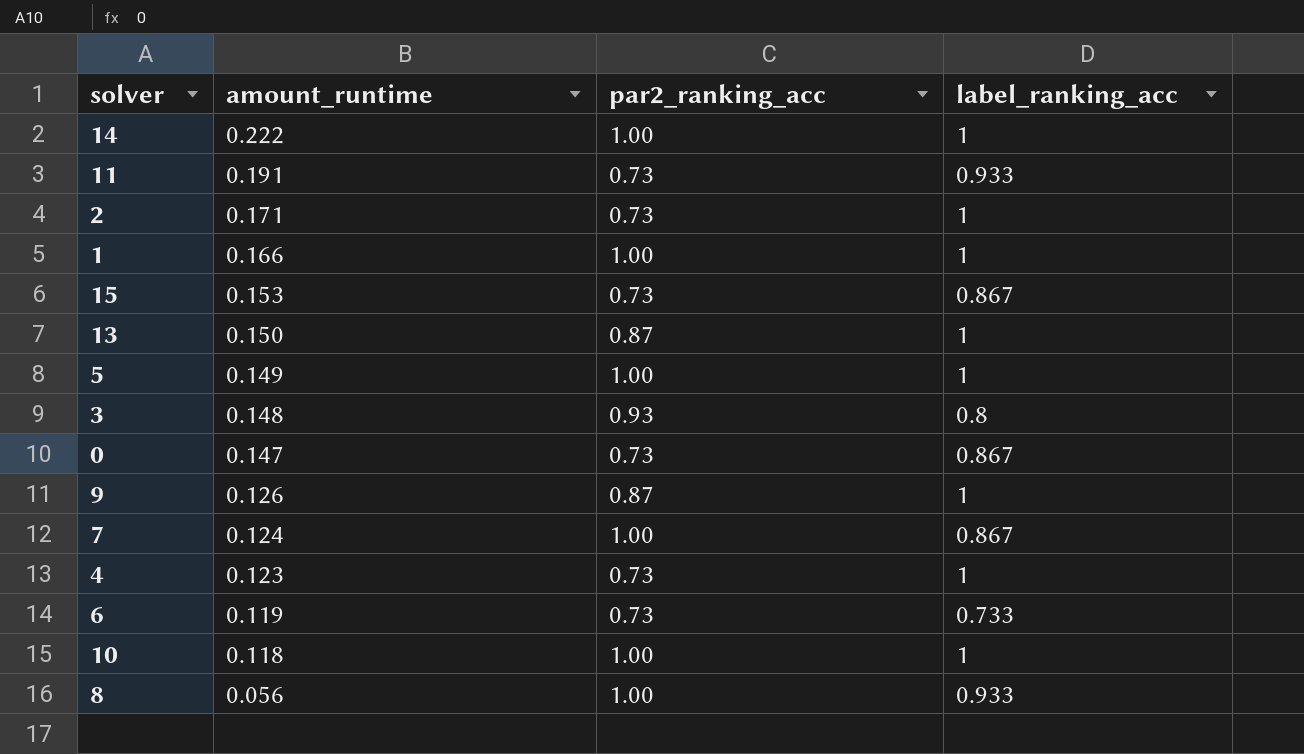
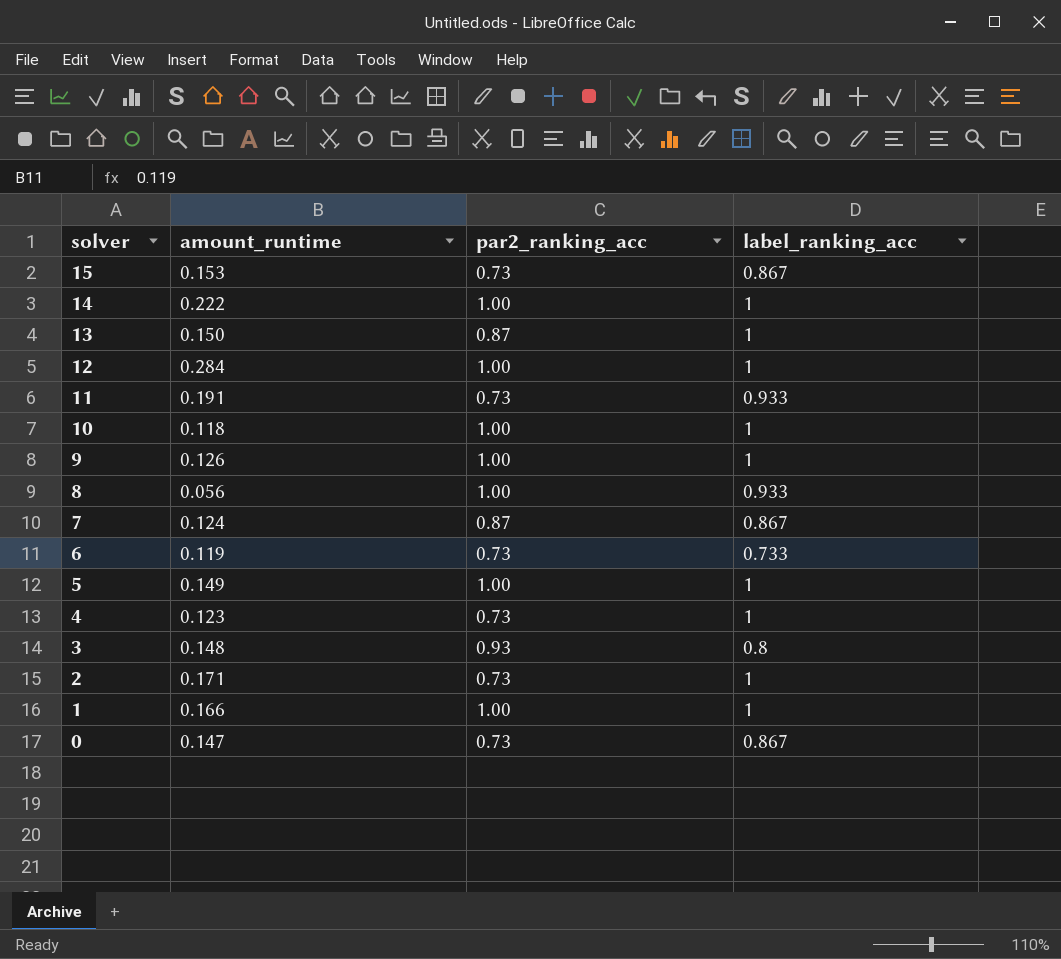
row order: amount_runtime descending -> solver descending
row 12: none -> 0.284 | 1.00 | 1
9 | par2_ranking_acc: 0.87 -> 1.00
7 | par2_ranking_acc: 1.00 -> 0.87

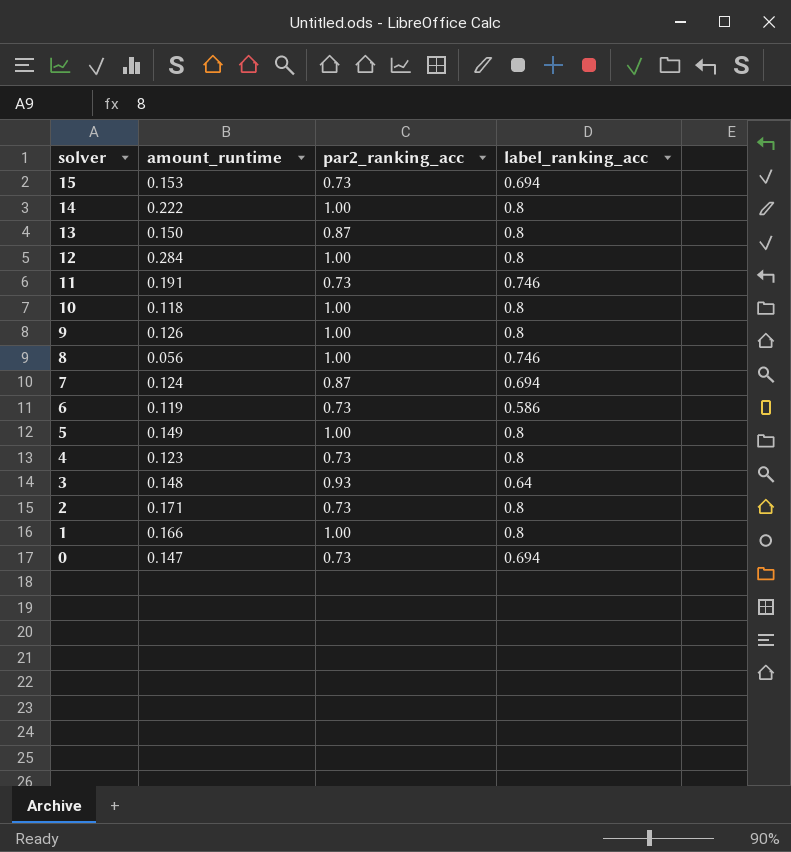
15 | label_ranking_acc: 0.867 -> 0.694
14 | label_ranking_acc: 1 -> 0.8
13 | label_ranking_acc: 1 -> 0.8
12 | label_ranking_acc: 1 -> 0.8
11 | label_ranking_acc: 0.933 -> 0.746
10 | label_ranking_acc: 1 -> 0.8
9 | label_ranking_acc: 1 -> 0.8
8 | label_ranking_acc: 0.933 -> 0.746
7 | label_ranking_acc: 0.867 -> 0.694
6 | label_ranking_acc: 0.733 -> 0.586
5 | label_ranking_acc: 1 -> 0.8
4 | label_ranking_acc: 1 -> 0.8
3 | label_ranking_acc: 0.8 -> 0.64
2 | label_ranking_acc: 1 -> 0.8
1 | label_ranking_acc: 1 -> 0.8
0 | label_ranking_acc: 0.867 -> 0.694

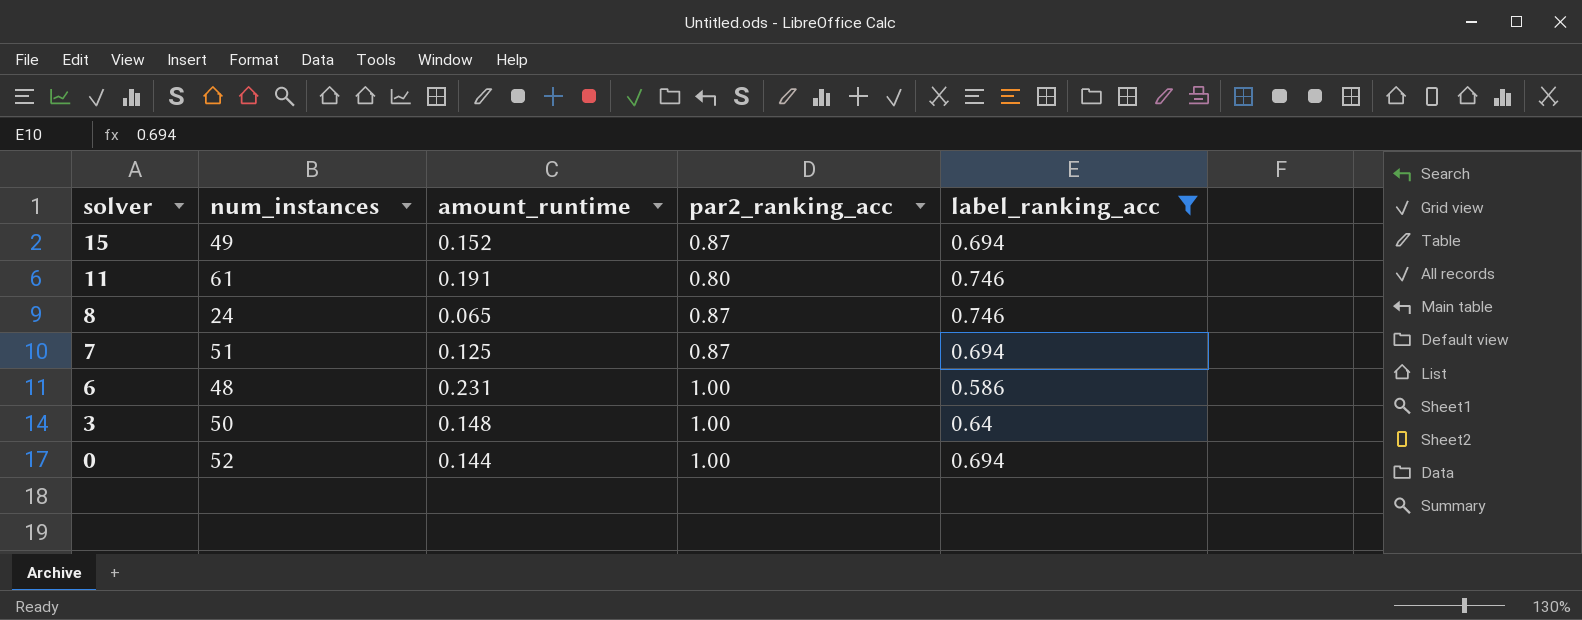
filter: none -> label_ranking_acc != 0.8
column num_instances | position: none -> 2
15 | amount_runtime: 0.153 -> 0.152
15 | par2_ranking_acc: 0.73 -> 0.87
11 | par2_ranking_acc: 0.73 -> 0.80
8 | amount_runtime: 0.056 -> 0.065
8 | par2_ranking_acc: 1.00 -> 0.87
7 | amount_runtime: 0.124 -> 0.125
6 | amount_runtime: 0.119 -> 0.231
6 | par2_ranking_acc: 0.73 -> 1.00
3 | par2_ranking_acc: 0.93 -> 1.00
0 | amount_runtime: 0.147 -> 0.144
0 | par2_ranking_acc: 0.73 -> 1.00

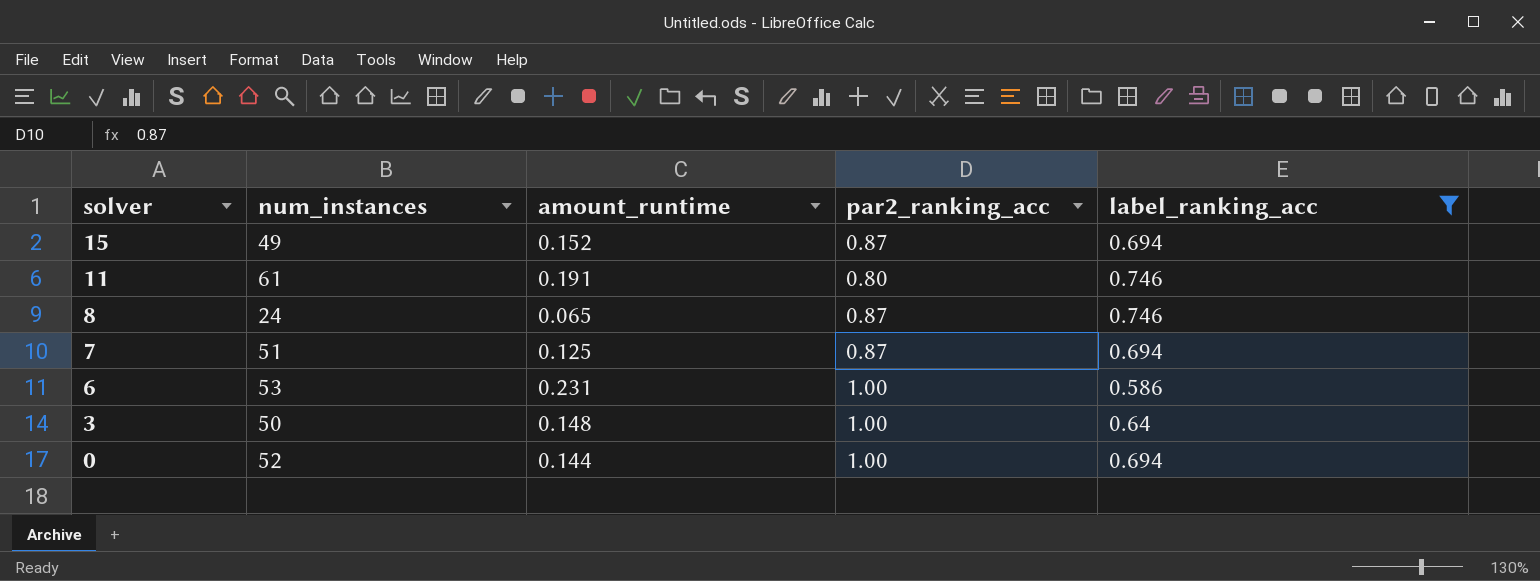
6 | num_instances: 48 -> 53

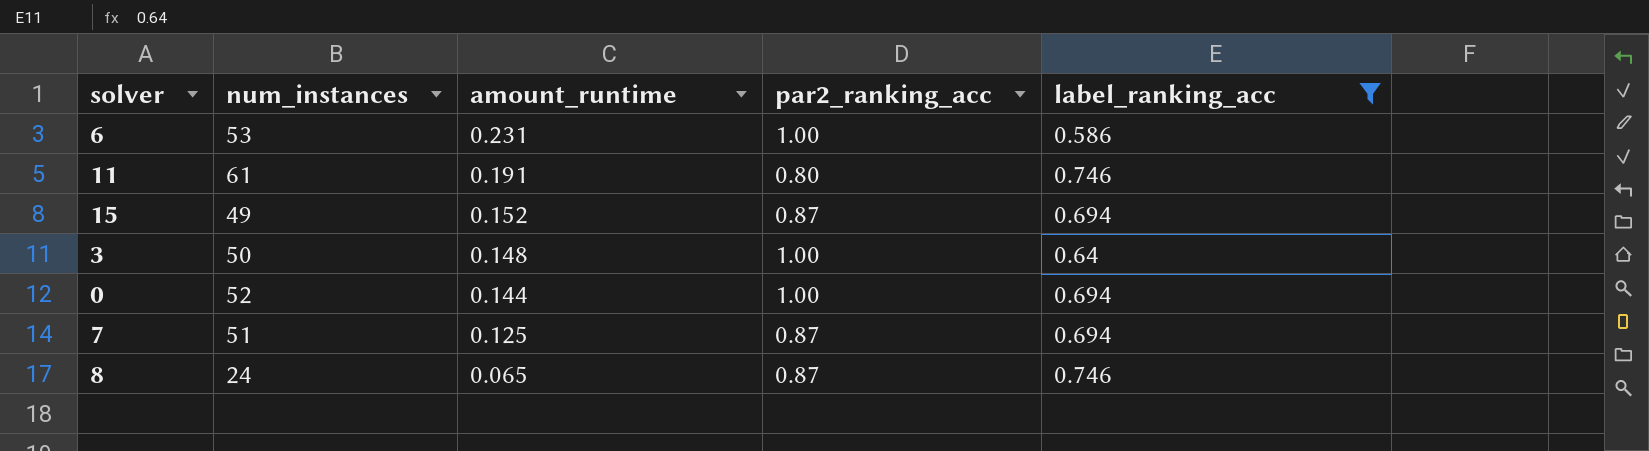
row order: solver descending -> amount_runtime descending

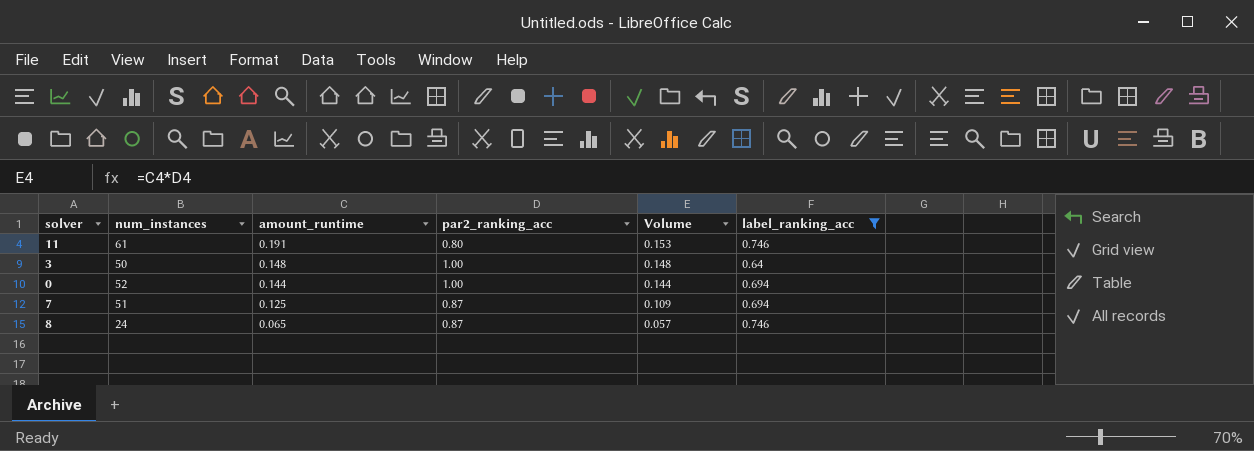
column Volume | formula: none -> [amount_runtime] * [par2_ranking_acc]
row 6: 53 | 0.231 | 1.00 | 0.586 -> none
row 15: 49 | 0.152 | 0.87 | 0.694 -> none

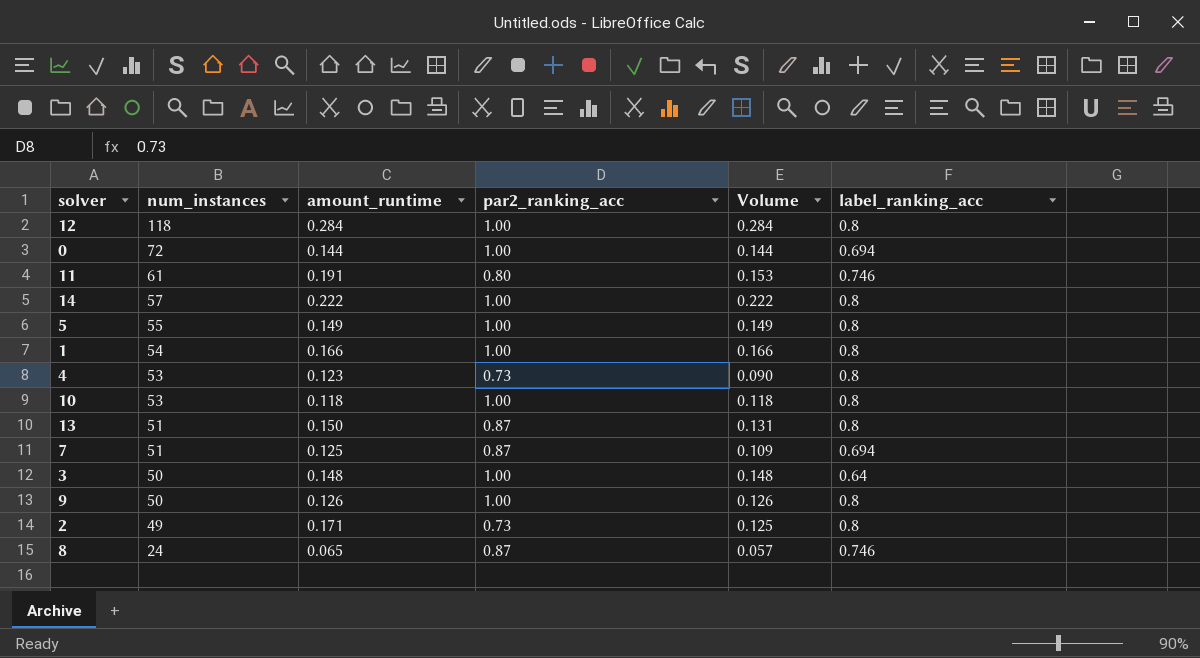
filter: label_ranking_acc != 0.8 -> none
row order: amount_runtime descending -> num_instances descending
0 | num_instances: 52 -> 72

